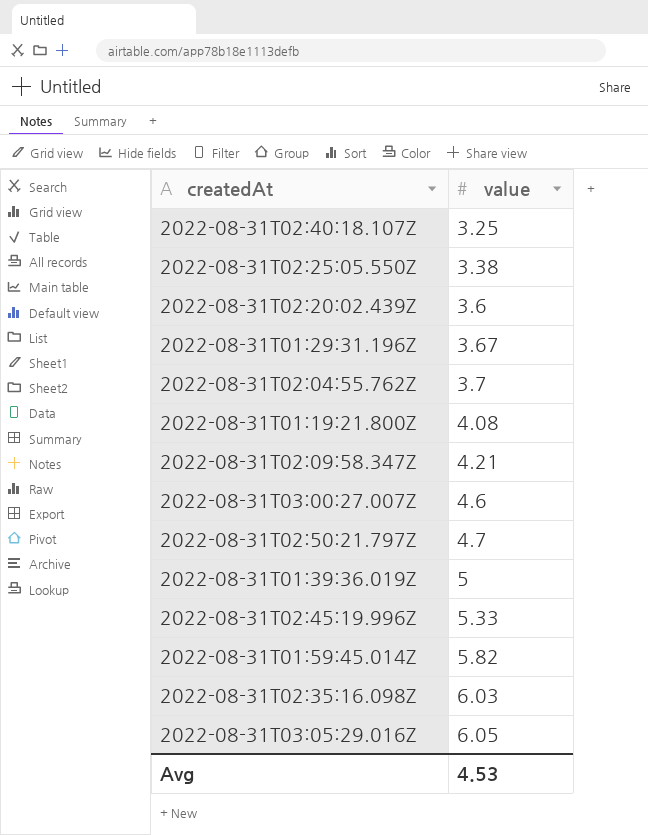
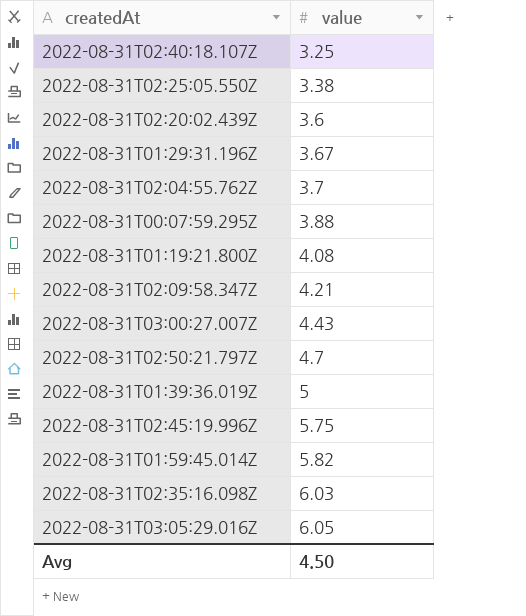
row 2022-08-31T00:07:59.295Z: none -> 3.88
2022-08-31T03:00:27.007Z | value: 4.6 -> 4.43
2022-08-31T02:45:19.996Z | value: 5.33 -> 5.75
Avg | value: 4.53 -> 4.50

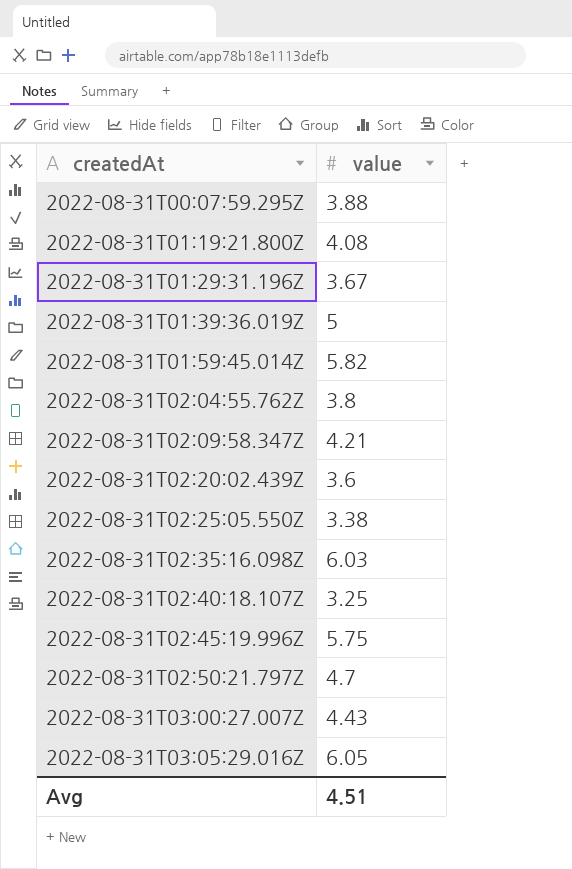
row order: value ascending -> createdAt ascending
2022-08-31T02:04:55.762Z | value: 3.7 -> 3.8
Avg | value: 4.50 -> 4.51

